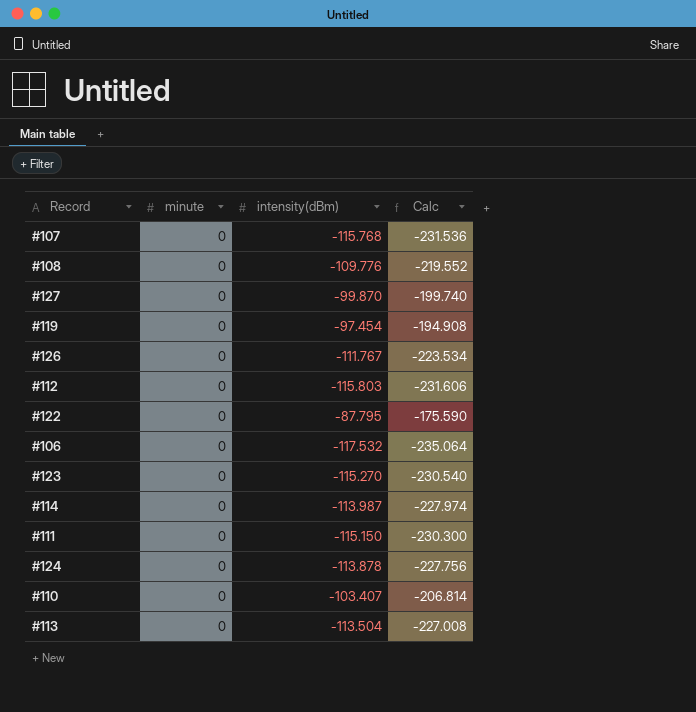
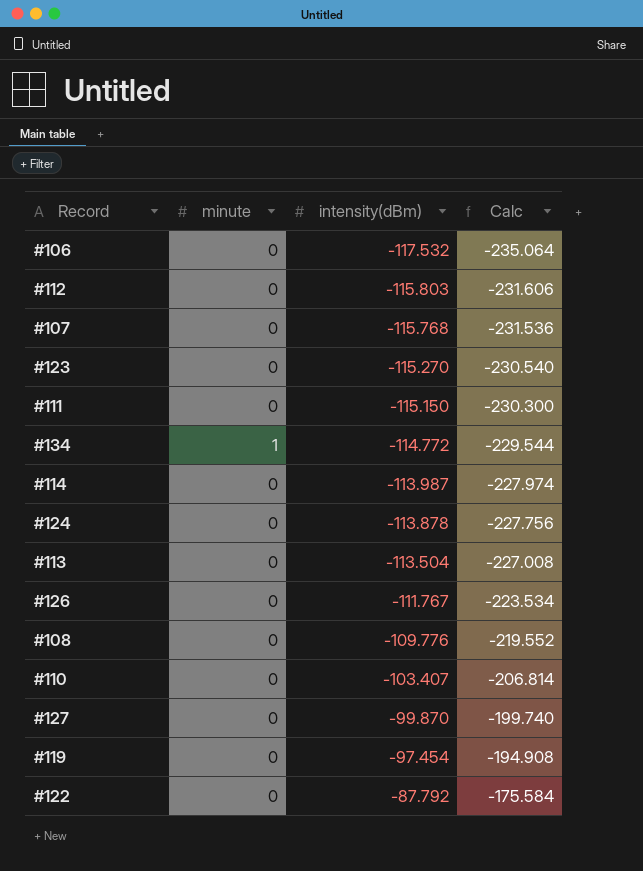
row order: none -> intensity(dBm) ascending
row #134: none -> 1 | -114.772 | -229.544
#122 | intensity(dBm): -87.795 -> -87.792
#122 | Calc: -175.590 -> -175.584

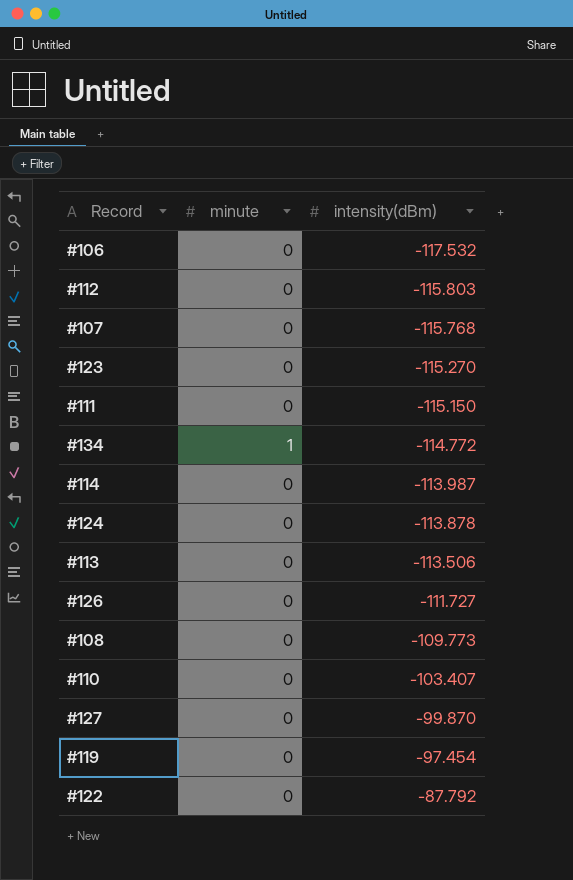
column Calc | formula: [intensity(dBm)] * 2 -> none
#113 | intensity(dBm): -113.504 -> -113.506
#126 | intensity(dBm): -111.767 -> -111.727
#108 | intensity(dBm): -109.776 -> -109.773

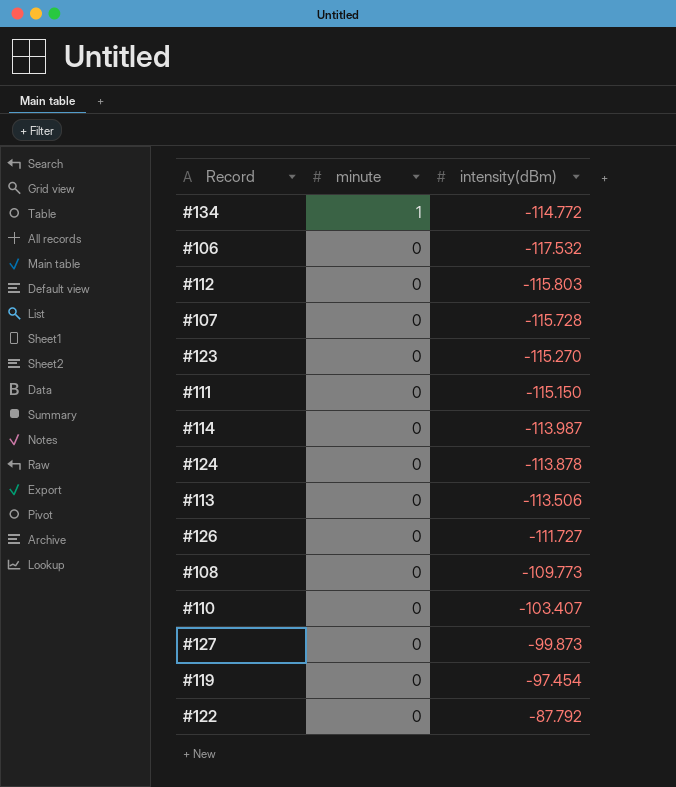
row order: intensity(dBm) ascending -> minute descending
#107 | intensity(dBm): -115.768 -> -115.728
#127 | intensity(dBm): -99.870 -> -99.873

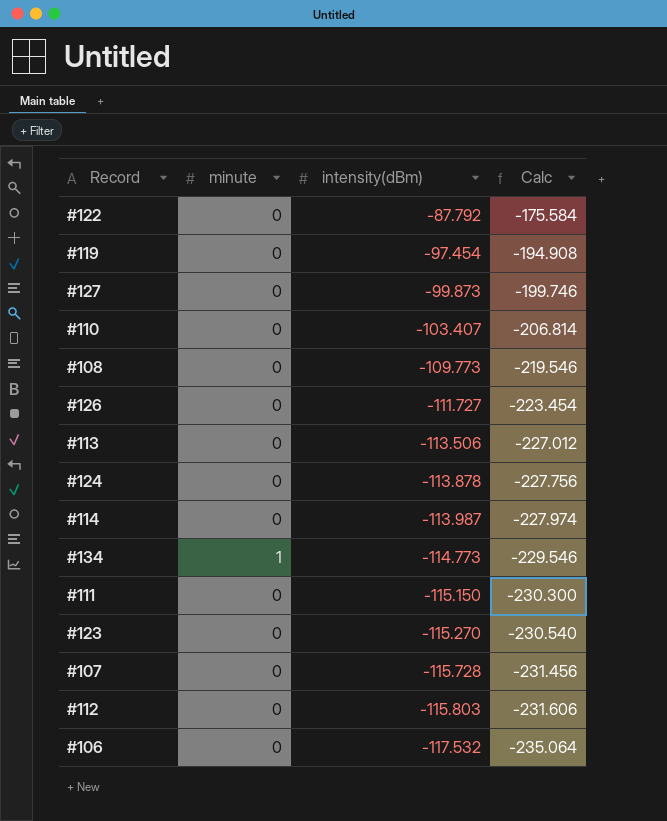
row order: minute descending -> intensity(dBm) descending
column Calc | formula: none -> [intensity(dBm)] * 2
#134 | intensity(dBm): -114.772 -> -114.773

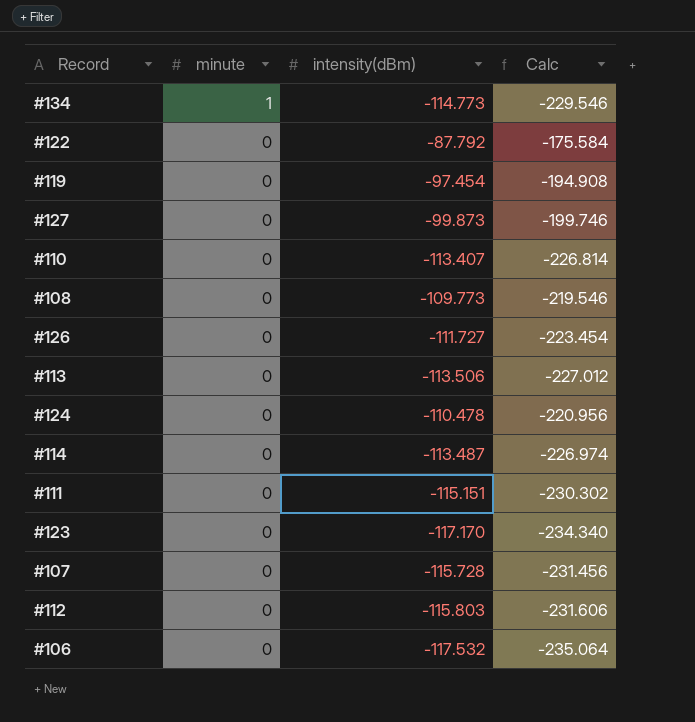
row order: intensity(dBm) descending -> minute descending
#110 | intensity(dBm): -103.407 -> -113.407
#110 | Calc: -206.814 -> -226.814
#124 | intensity(dBm): -113.878 -> -110.478
#124 | Calc: -227.756 -> -220.956
#114 | intensity(dBm): -113.987 -> -113.487
#114 | Calc: -227.974 -> -226.974
#111 | intensity(dBm): -115.150 -> -115.151
#111 | Calc: -230.300 -> -230.302
#123 | intensity(dBm): -115.270 -> -117.170
#123 | Calc: -230.540 -> -234.340

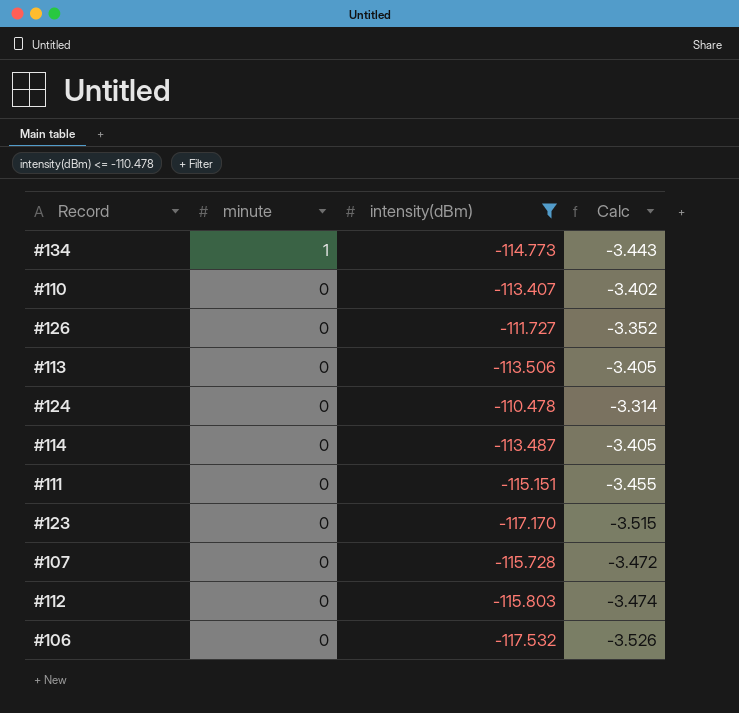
filter: none -> intensity(dBm) <= -110.478
column Calc | formula: [intensity(dBm)] * 2 -> [intensity(dBm)] * 0.03

